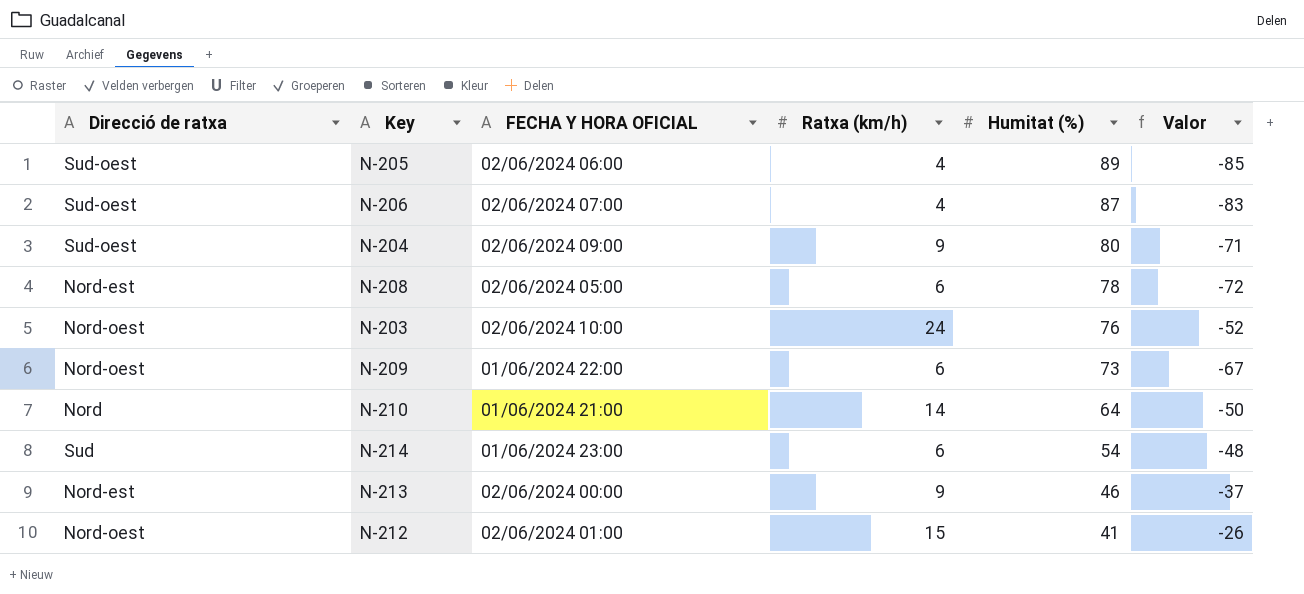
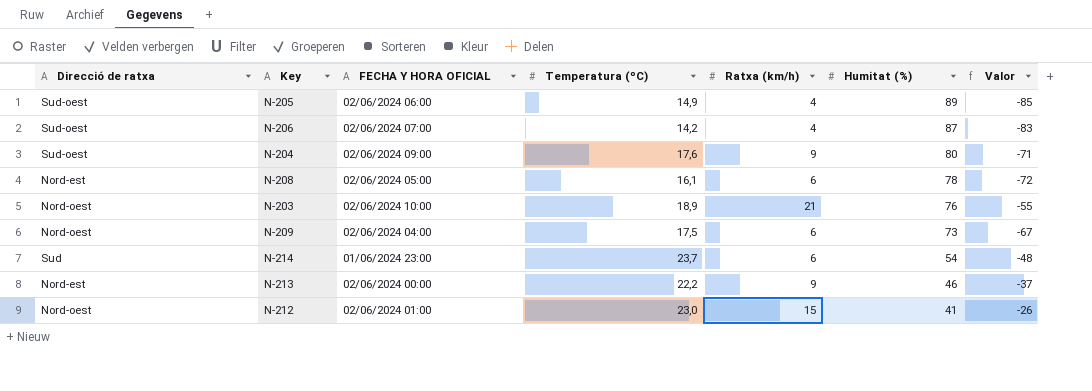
column Temperatura (ºC) | position: none -> 4
row N-210: Nord | 01/06/2024 21:00 | 14 | 64 | -50 -> none
N-203 | Ratxa (km/h): 24 -> 21
N-203 | Valor: -52 -> -55
N-209 | FECHA Y HORA OFICIAL: 01/06/2024 22:00 -> 02/06/2024 04:00

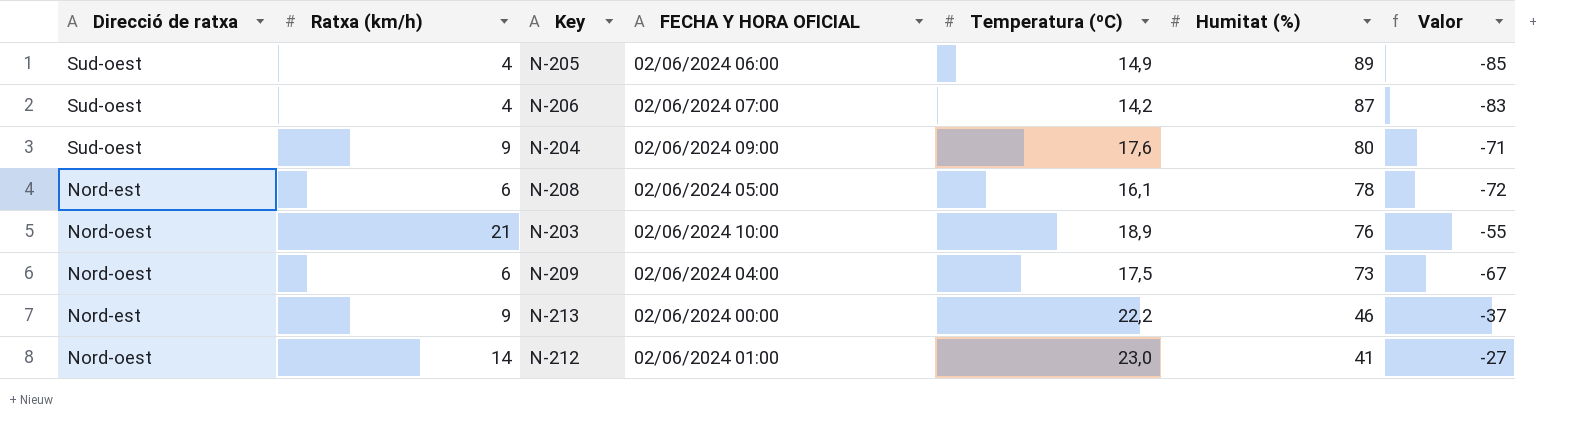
column Ratxa (km/h) | position: 5 -> 2
row N-214: Sud | 01/06/2024 23:00 | 23,7 | 6 | 54 | -48 -> none
N-212 | Ratxa (km/h): 15 -> 14
N-212 | Valor: -26 -> -27

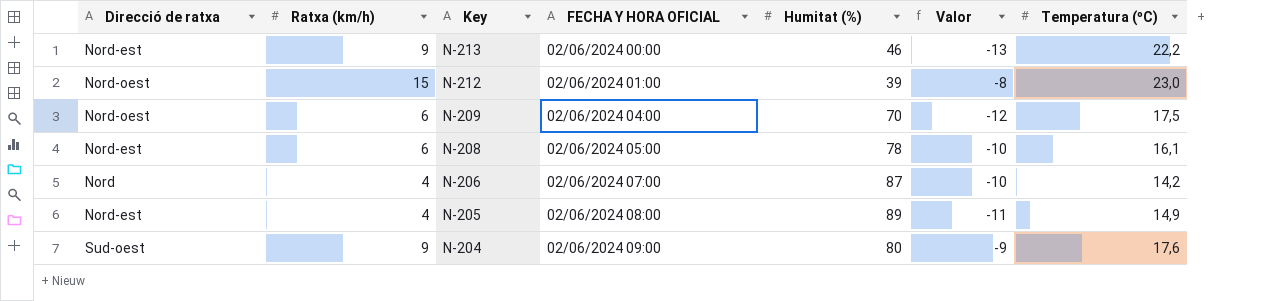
row order: Humitat (%) descending -> Key descending
column Valor | formula: [Ratxa (km/h)] - [Humitat (%)] -> [Ratxa (km/h)] - [Temperatura (ºC)]
column Temperatura (ºC) | position: 5 -> 7
row N-203: Nord-oest | 21 | 02/06/2024 10:00 | 18,9 | 76 | -55 -> none
N-212 | Ratxa (km/h): 14 -> 15
N-212 | Humitat (%): 41 -> 39
N-209 | Humitat (%): 73 -> 70
N-206 | Direcció de ratxa: Sud-oest -> Nord
N-205 | Direcció de ratxa: Sud-oest -> Nord-est
N-205 | FECHA Y HORA OFICIAL: 02/06/2024 06:00 -> 02/06/2024 08:00

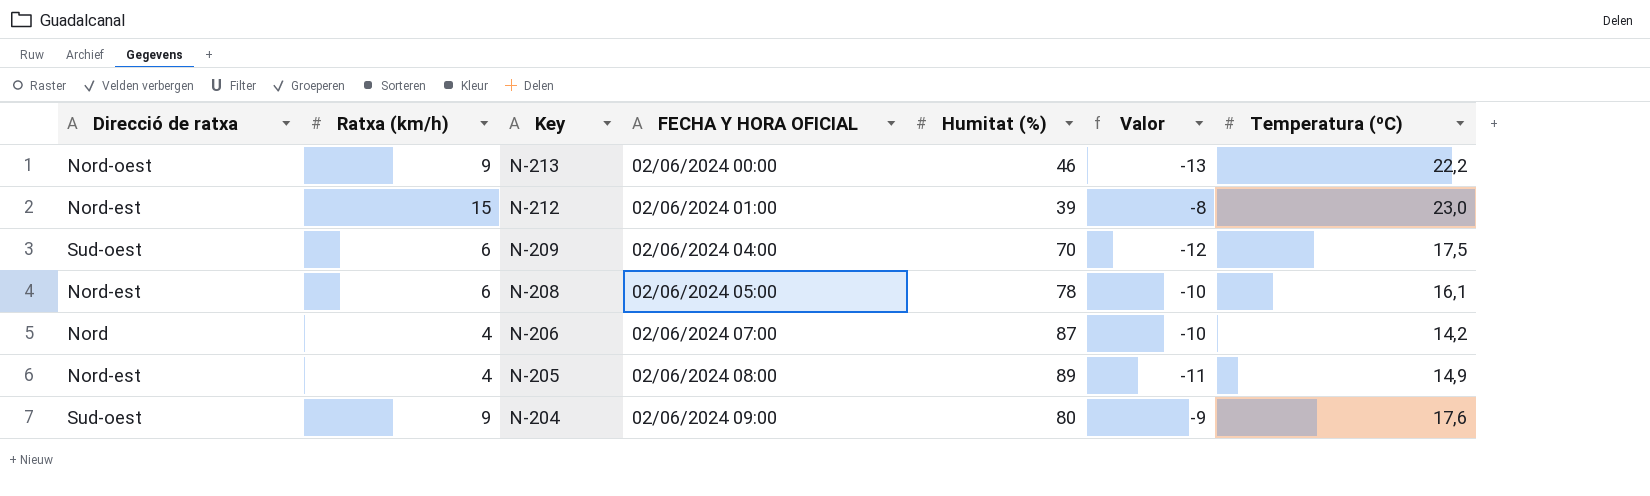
N-213 | Direcció de ratxa: Nord-est -> Nord-oest
N-212 | Direcció de ratxa: Nord-oest -> Nord-est
N-209 | Direcció de ratxa: Nord-oest -> Sud-oest

